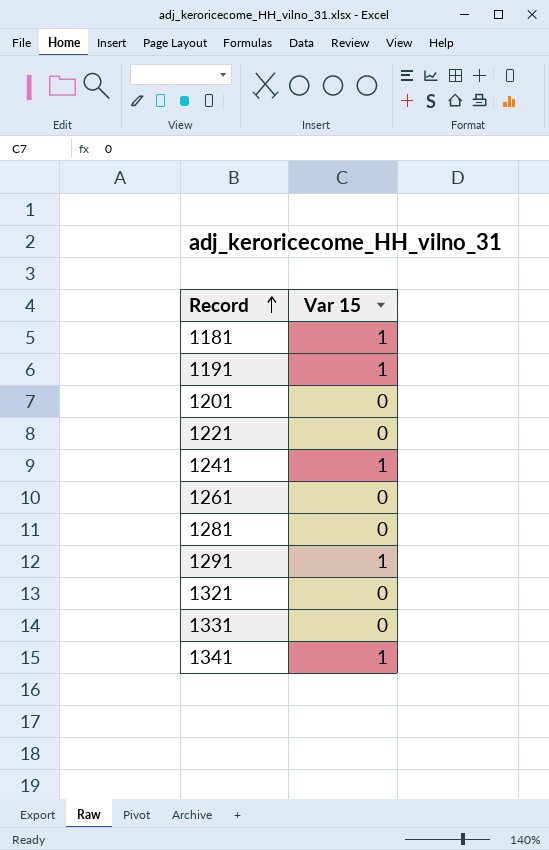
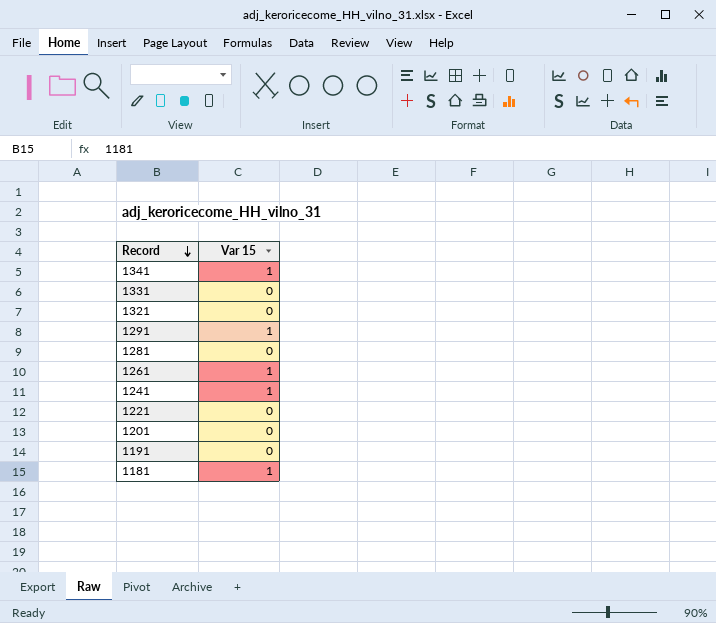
row order: Record ascending -> Record descending
1261 | Var 15: 0 -> 1
1191 | Var 15: 1 -> 0

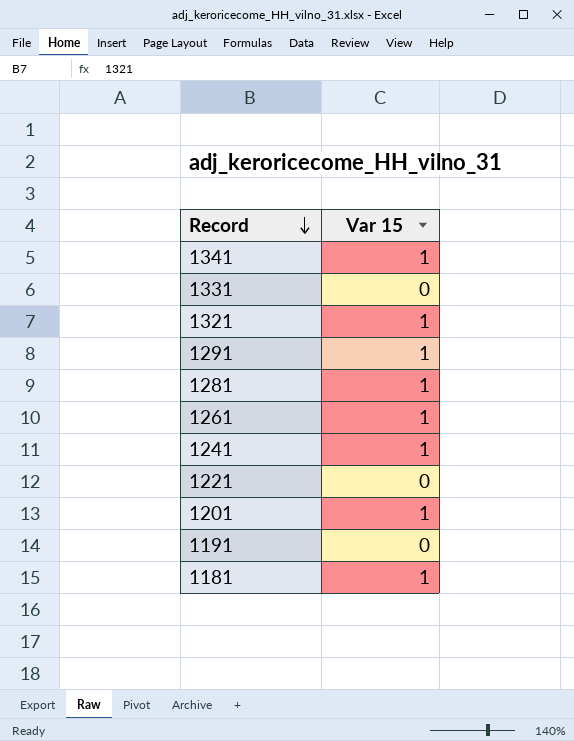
1321 | Var 15: 0 -> 1
1281 | Var 15: 0 -> 1
1201 | Var 15: 0 -> 1

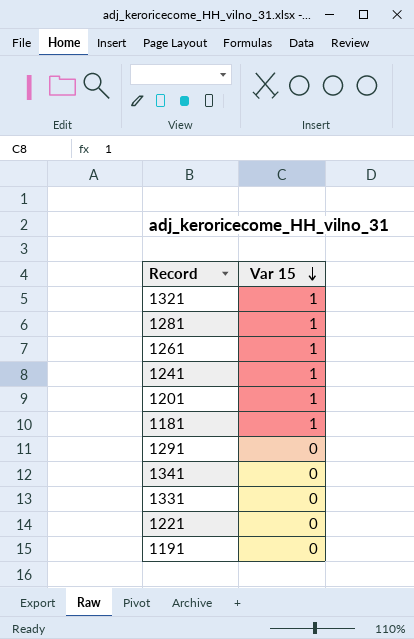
row order: Record descending -> Var 15 descending
1291 | Var 15: 1 -> 0
1341 | Var 15: 1 -> 0

